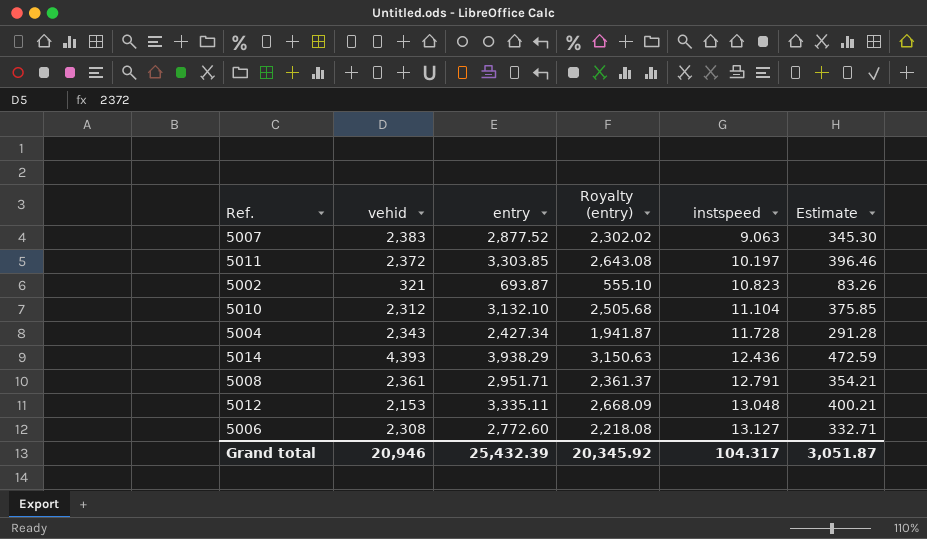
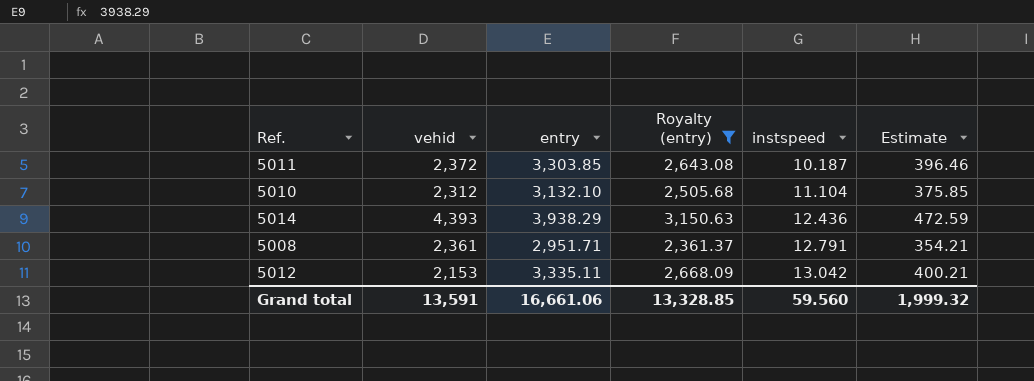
filter: none -> Royalty (entry) >= 2,361.37
5011 | instspeed: 10.197 -> 10.187
5012 | instspeed: 13.048 -> 13.042
Grand total | vehid: 20,946 -> 13,591
Grand total | entry: 25,432.39 -> 16,661.06
Grand total | Royalty (entry): 20,345.92 -> 13,328.85
Grand total | instspeed: 104.317 -> 59.560
Grand total | Estimate: 3,051.87 -> 1,999.32

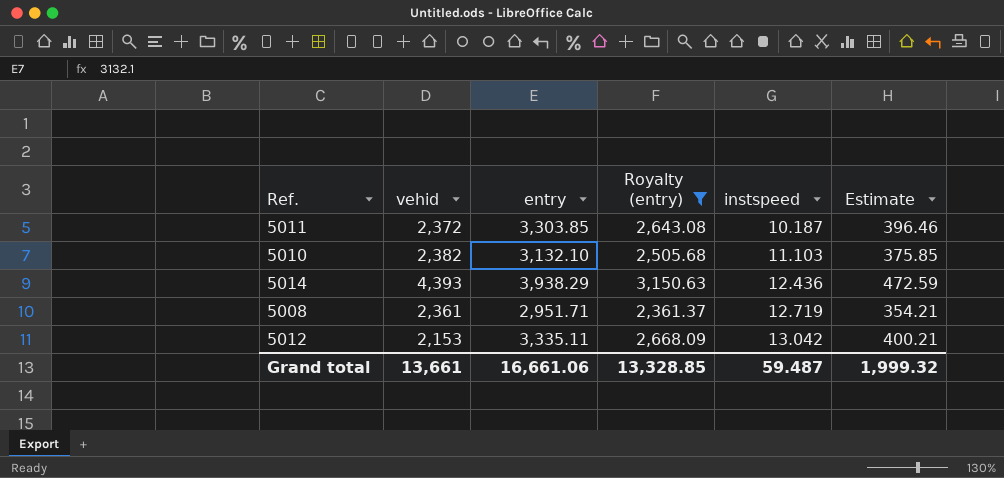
5010 | vehid: 2,312 -> 2,382
5010 | instspeed: 11.104 -> 11.103
5008 | instspeed: 12.791 -> 12.719
Grand total | vehid: 13,591 -> 13,661
Grand total | instspeed: 59.560 -> 59.487

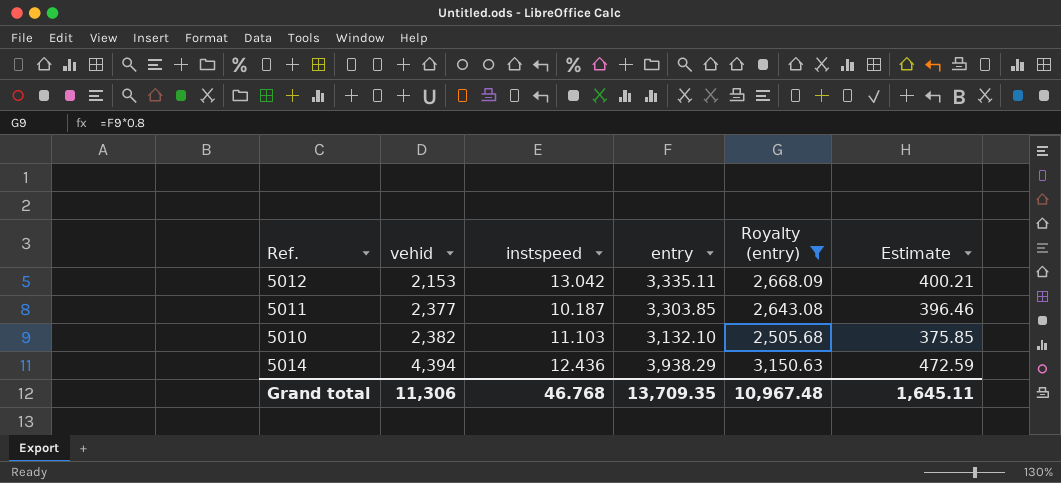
row order: instspeed ascending -> vehid ascending
column instspeed | position: 5 -> 3
row 5008: 2,361 | 2,951.71 | 2,361.37 | 12.719 | 354.21 -> none
5011 | vehid: 2,372 -> 2,377
5014 | vehid: 4,393 -> 4,394
Grand total | vehid: 13,661 -> 11,306
Grand total | instspeed: 59.487 -> 46.768
Grand total | entry: 16,661.06 -> 13,709.35
Grand total | Royalty (entry): 13,328.85 -> 10,967.48
Grand total | Estimate: 1,999.32 -> 1,645.11

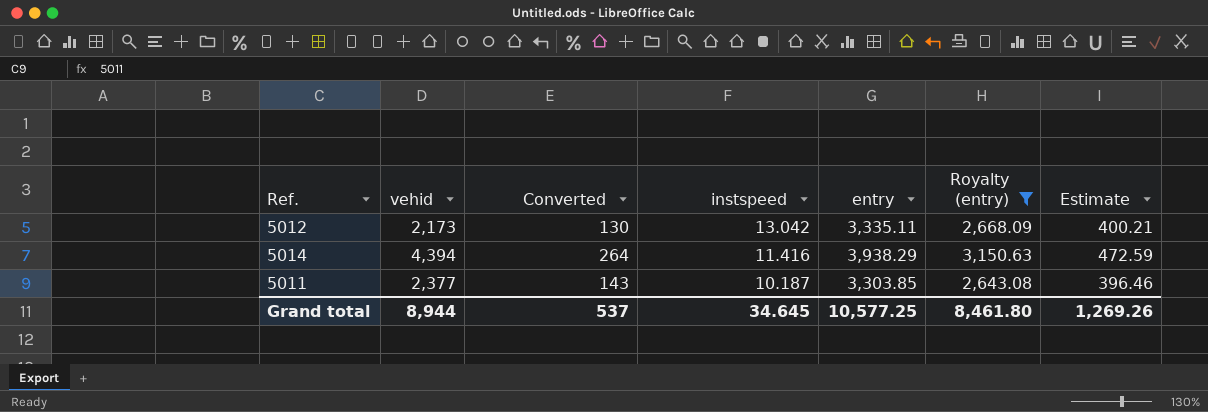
row order: vehid ascending -> instspeed descending
column Converted | formula: none -> [vehid] * 0.06
row 5010: 2,382 | 11.103 | 3,132.10 | 2,505.68 | 375.85 -> none
5012 | vehid: 2,153 -> 2,173
5014 | instspeed: 12.436 -> 11.416
Grand total | vehid: 11,306 -> 8,944
Grand total | instspeed: 46.768 -> 34.645
Grand total | entry: 13,709.35 -> 10,577.25
Grand total | Royalty (entry): 10,967.48 -> 8,461.80
Grand total | Estimate: 1,645.11 -> 1,269.26

